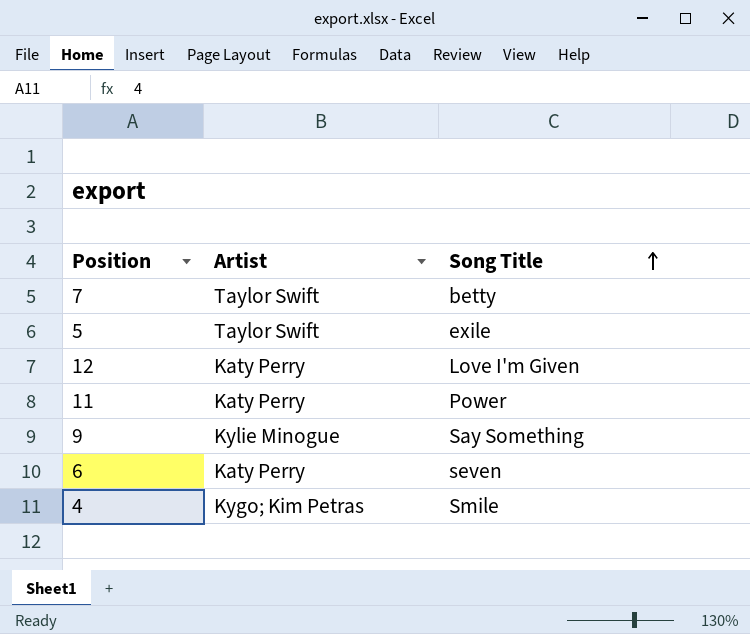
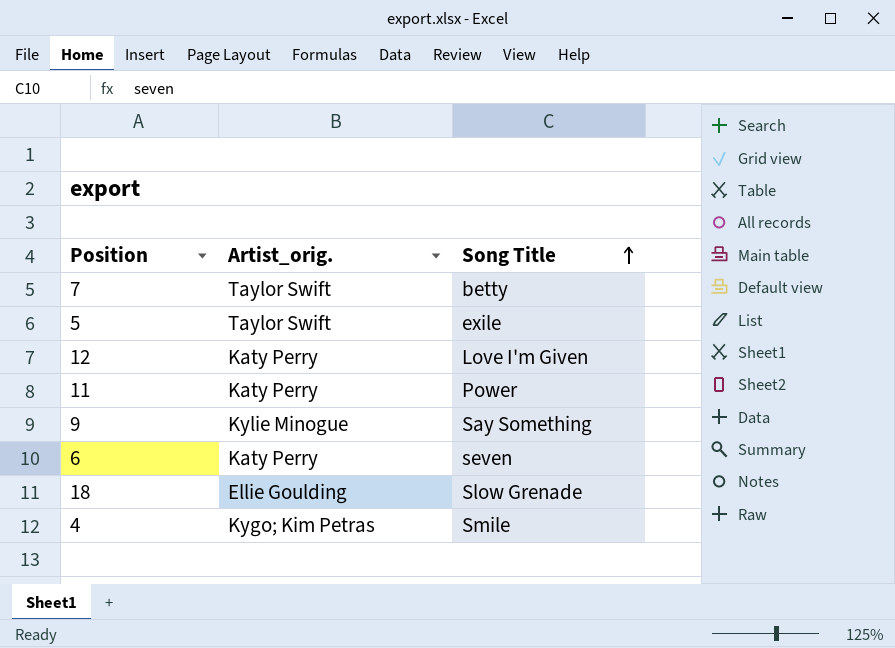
column name: Artist -> Artist_orig.
row 18: none -> Ellie Goulding | Slow Grenade

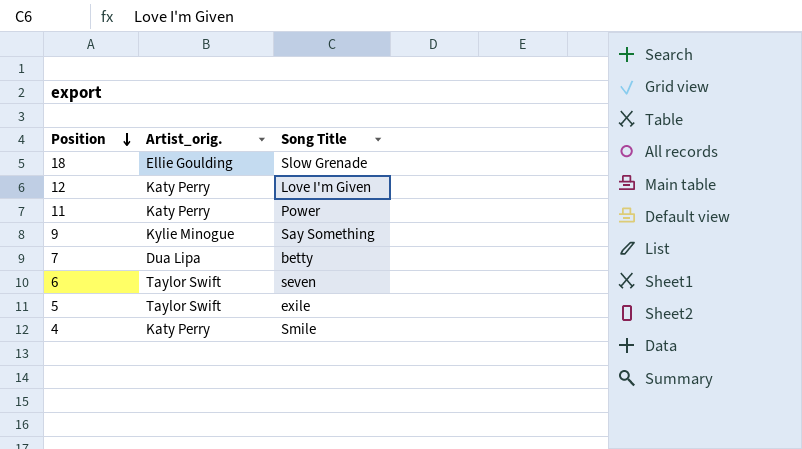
row order: Song Title ascending -> Position descending
7 | Artist_orig.: Taylor Swift -> Dua Lipa
6 | Artist_orig.: Katy Perry -> Taylor Swift
4 | Artist_orig.: Kygo; Kim Petras -> Katy Perry

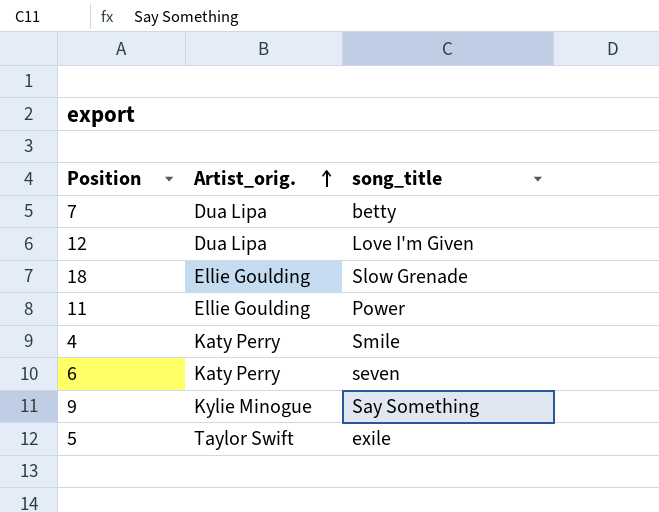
row order: Position descending -> Artist_orig. ascending
column name: Song Title -> song_title
12 | Artist_orig.: Katy Perry -> Dua Lipa
11 | Artist_orig.: Katy Perry -> Ellie Goulding
6 | Artist_orig.: Taylor Swift -> Katy Perry

